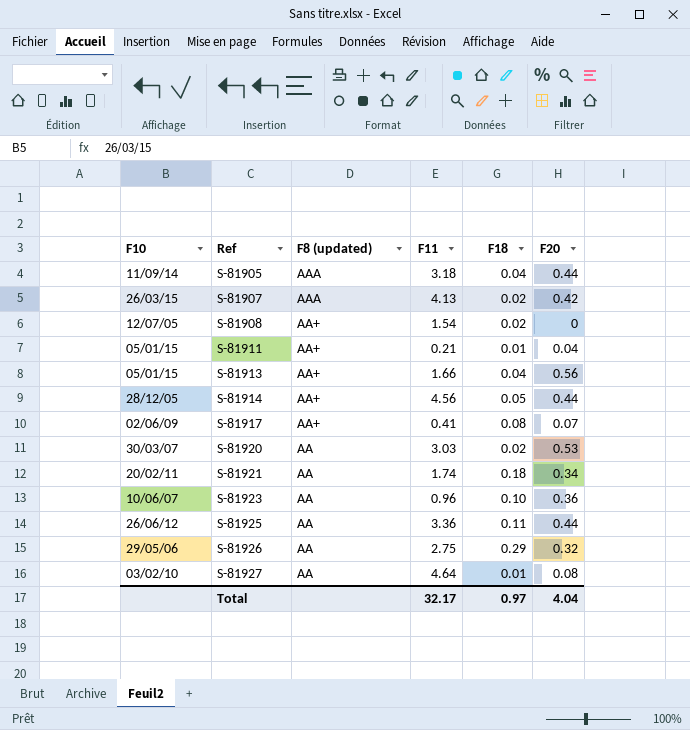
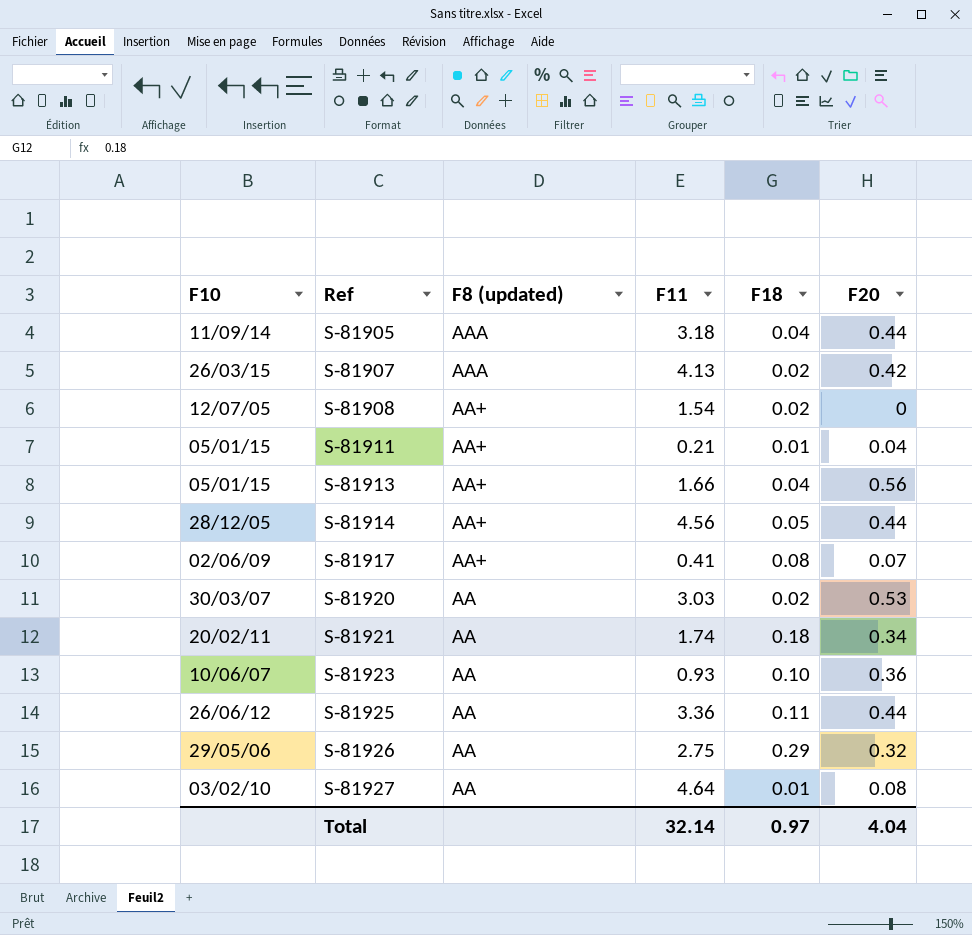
S-81923 | F11: 0.96 -> 0.93
Total | F11: 32.17 -> 32.14

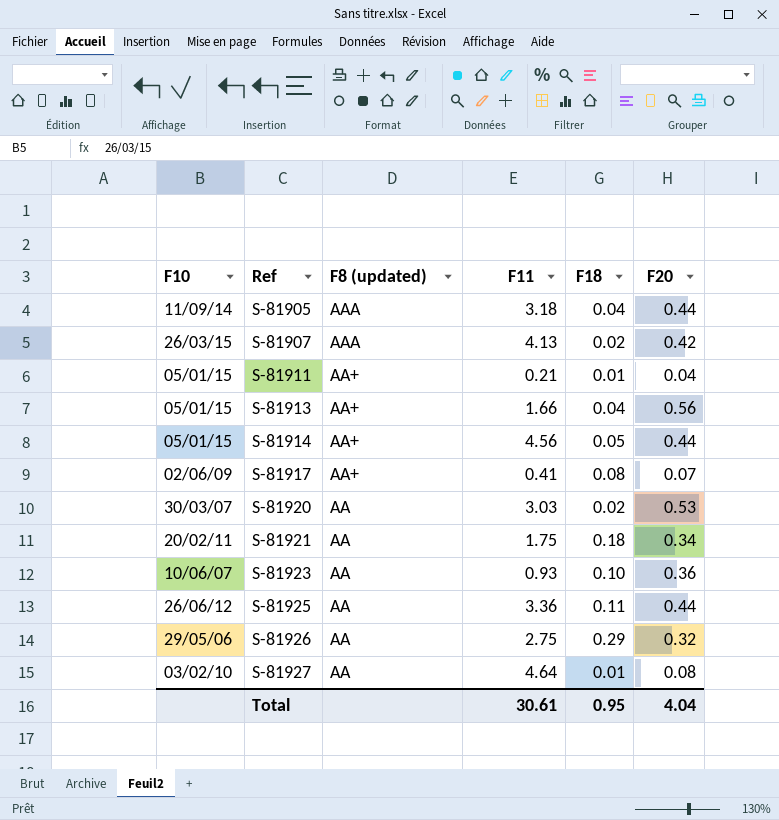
row S-81908: 12/07/05 | AA+ | 1.54 | 0.02 | 0 -> none
S-81914 | F10: 28/12/05 -> 05/01/15
S-81921 | F11: 1.74 -> 1.75
Total | F11: 32.14 -> 30.61
Total | F18: 0.97 -> 0.95

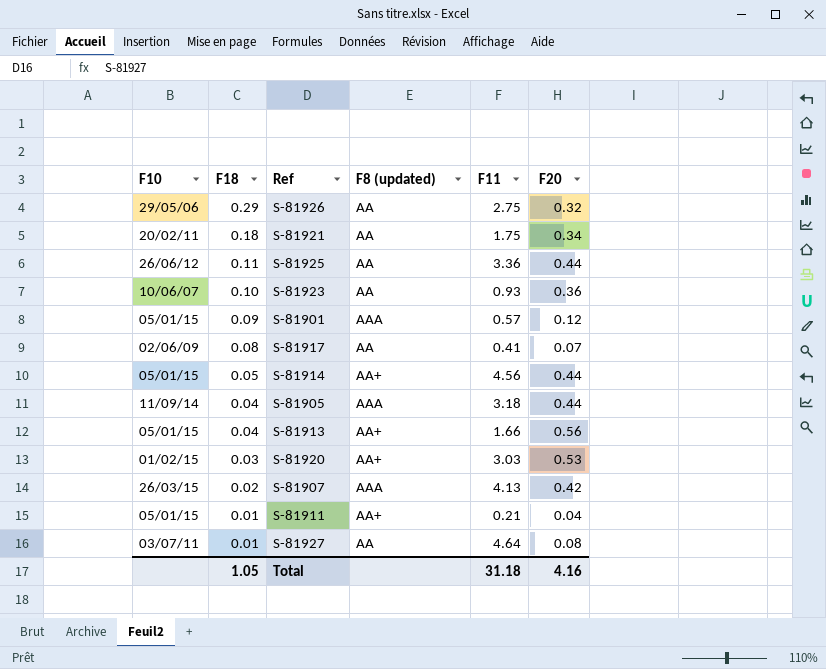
row order: Ref ascending -> F18 descending
column F18 | position: 5 -> 2
row S-81901: none -> 05/01/15 | 0.09 | AAA | 0.57 | 0.12
S-81917 | F8 (updated): AA+ -> AA
S-81920 | F10: 30/03/07 -> 01/02/15
S-81920 | F18: 0.02 -> 0.03
S-81920 | F8 (updated): AA -> AA+
S-81927 | F10: 03/02/10 -> 03/07/11
Total | F18: 0.95 -> 1.05
Total | F11: 30.61 -> 31.18
Total | F20: 4.04 -> 4.16

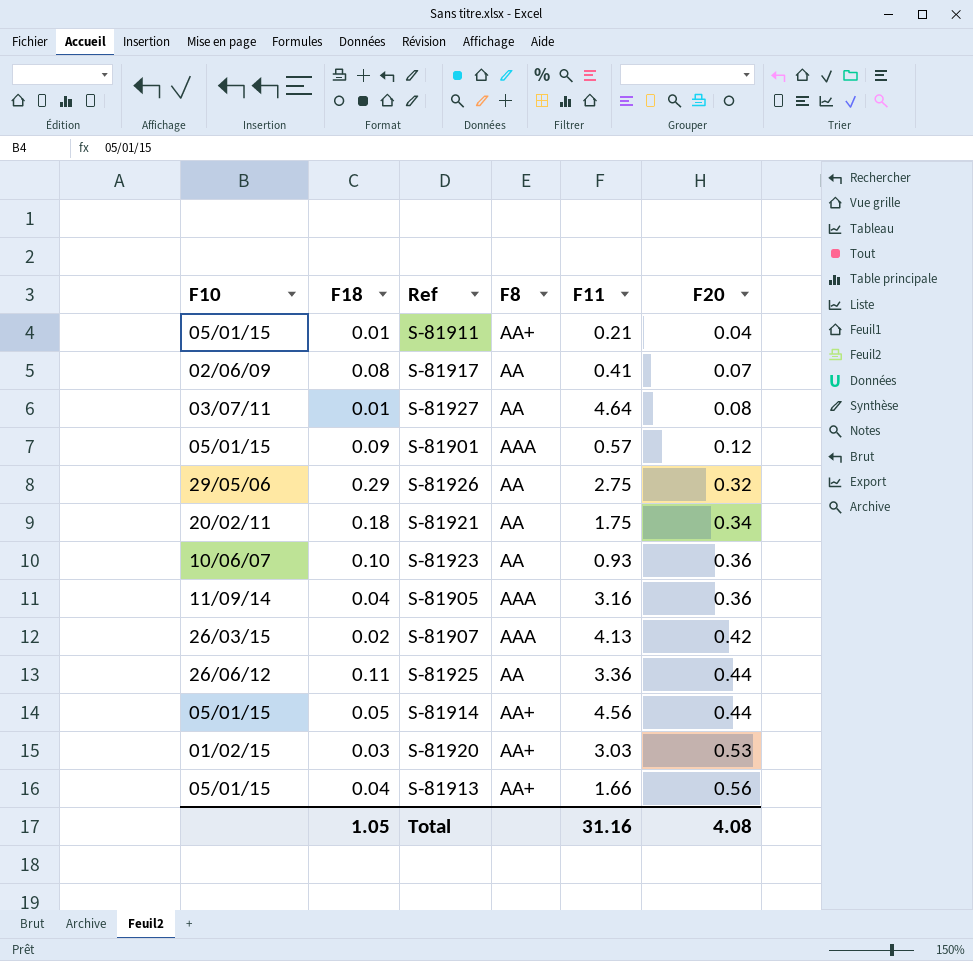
row order: F18 descending -> F20 ascending
column name: F8 (updated) -> F8
S-81905 | F11: 3.18 -> 3.16
S-81905 | F20: 0.44 -> 0.36
Total | F11: 31.18 -> 31.16
Total | F20: 4.16 -> 4.08

